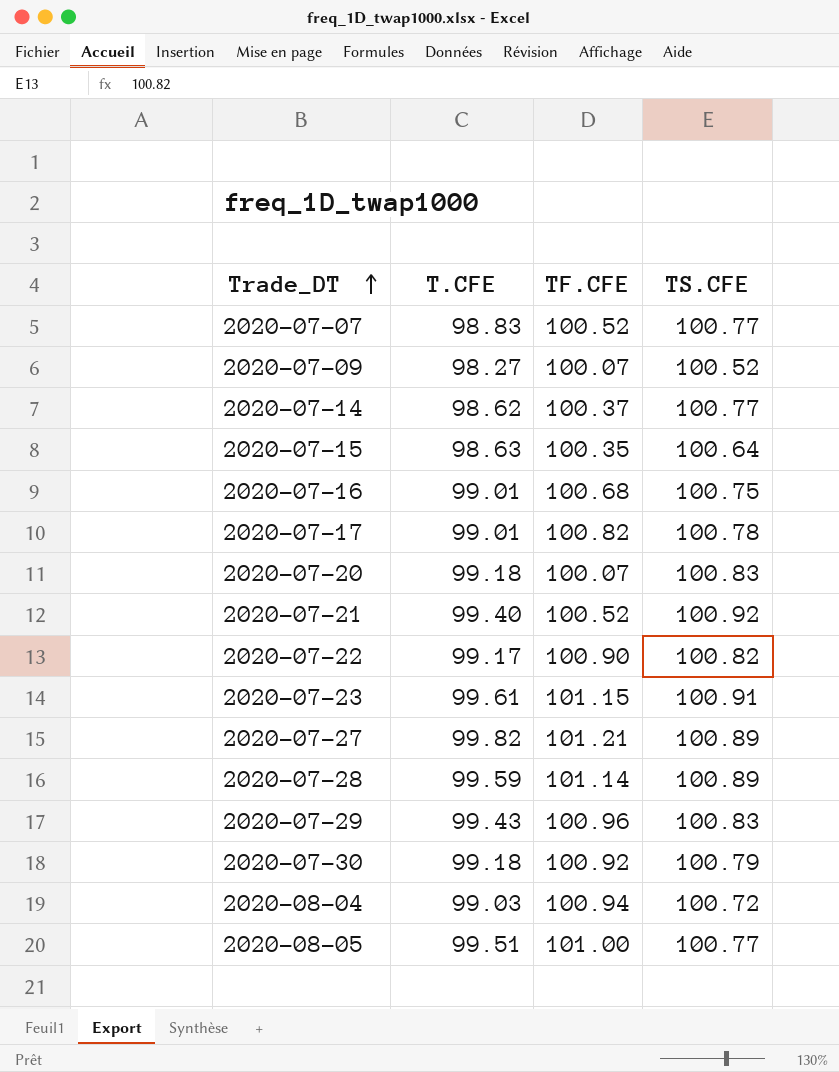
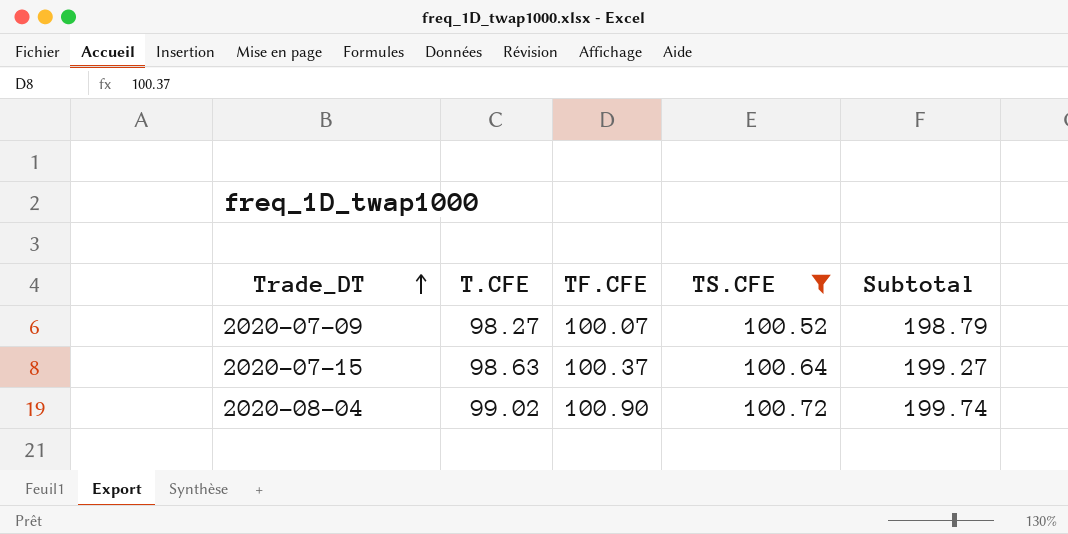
filter: none -> TS.CFE <= 100.72
column Subtotal | formula: none -> [T.CFE] + [TS.CFE]
2020-07-15 | TF.CFE: 100.35 -> 100.37
2020-08-04 | T.CFE: 99.03 -> 99.02
2020-08-04 | TF.CFE: 100.94 -> 100.90

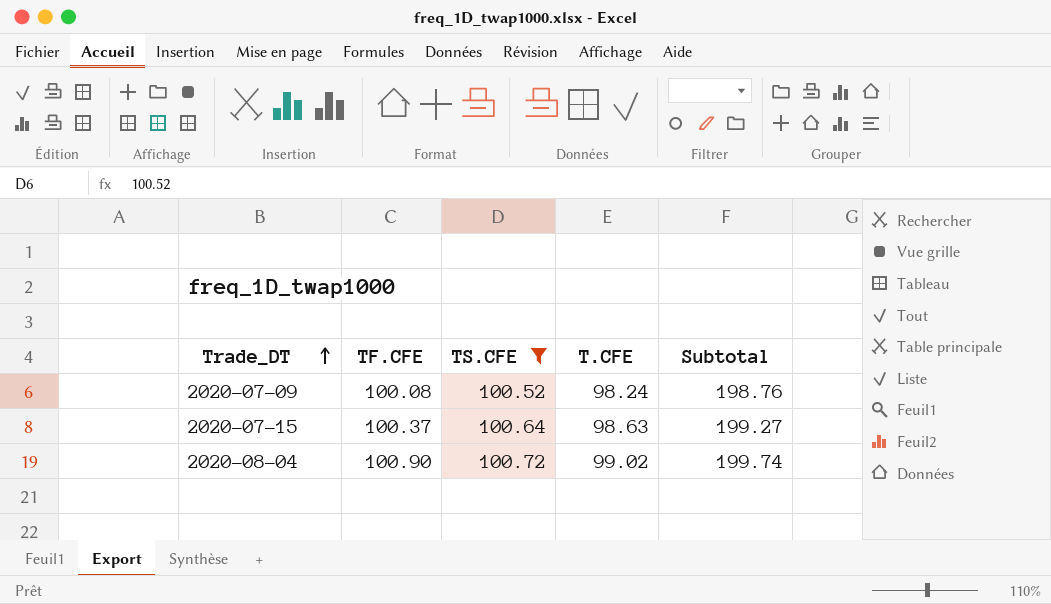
column T.CFE | position: 2 -> 4
2020-07-09 | TF.CFE: 100.07 -> 100.08
2020-07-09 | T.CFE: 98.27 -> 98.24
2020-07-09 | Subtotal: 198.79 -> 198.76

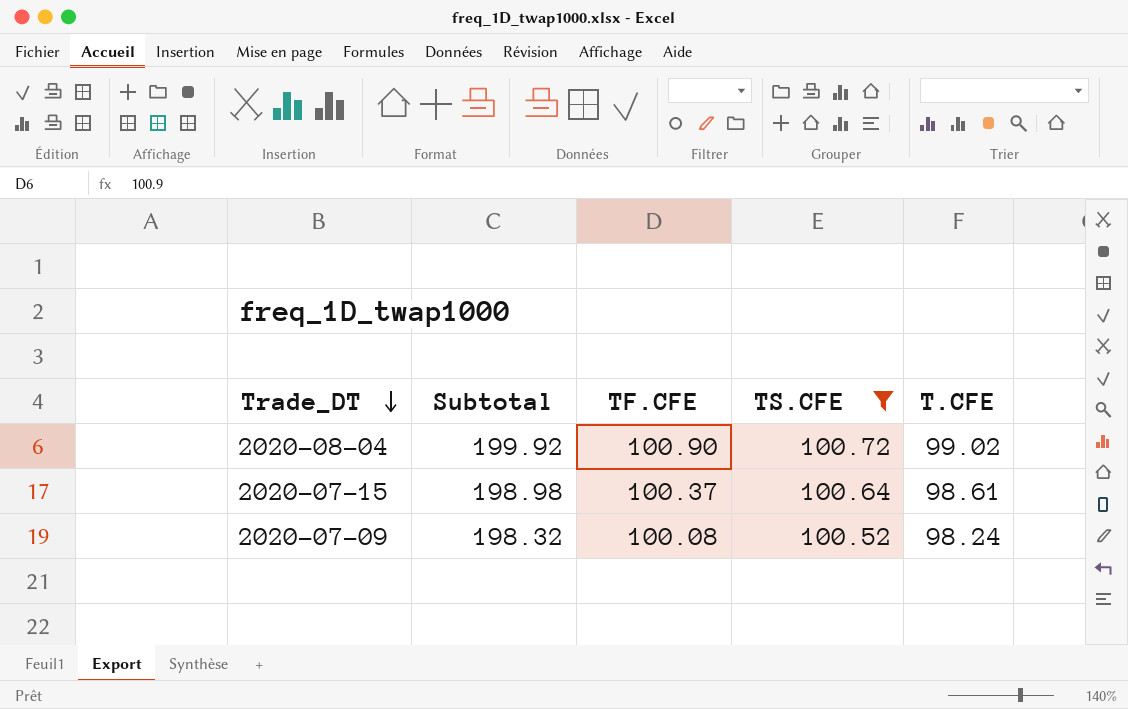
row order: Trade_DT ascending -> Trade_DT descending
column Subtotal | formula: [TS.CFE] + [T.CFE] -> [TF.CFE] + [T.CFE]
column Subtotal | position: 5 -> 2
2020-07-15 | T.CFE: 98.63 -> 98.61

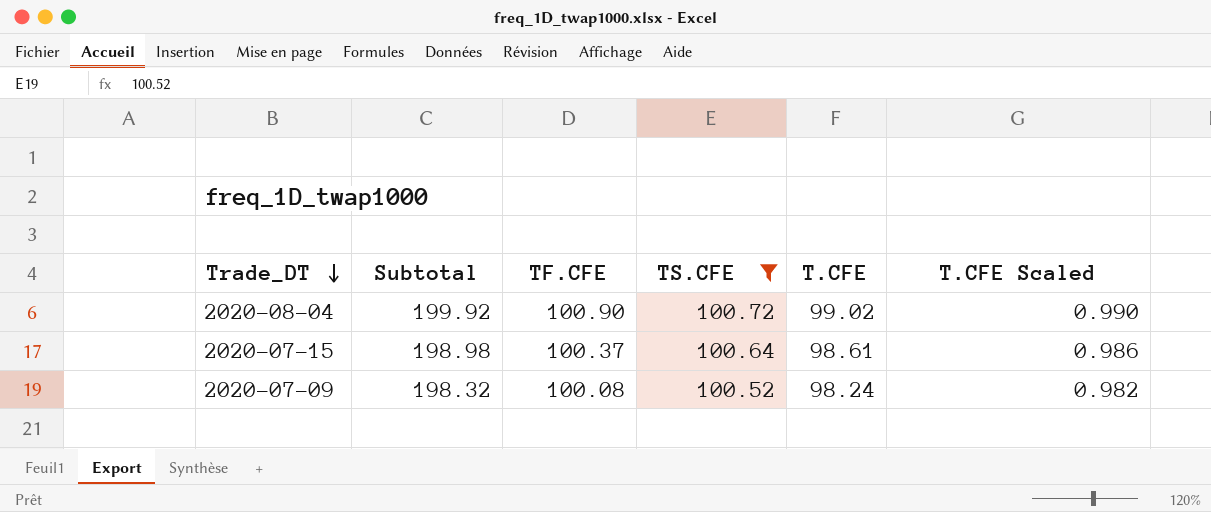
column T.CFE Scaled | formula: none -> [T.CFE] * 0.01

